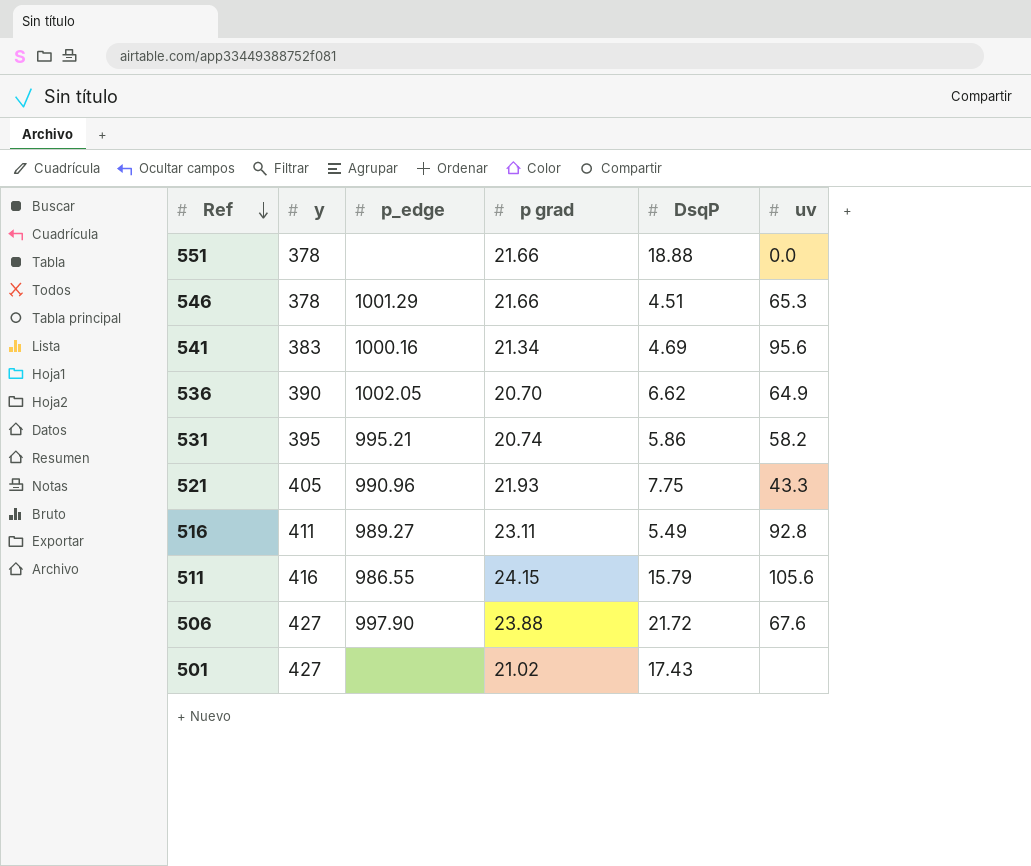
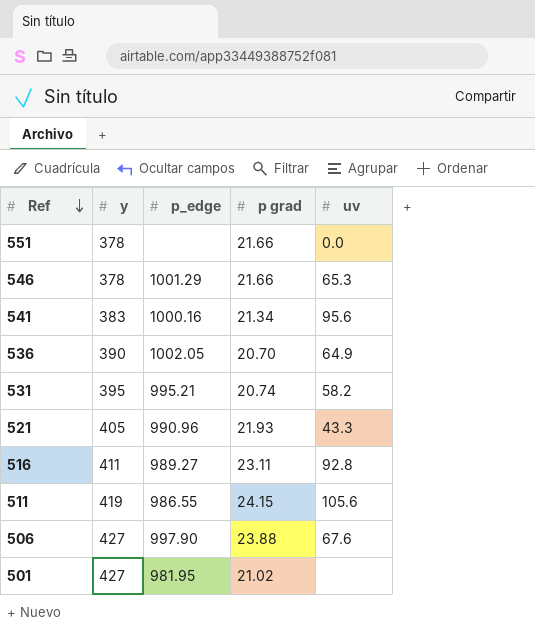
column DsqP | position: 5 -> none
511 | y: 416 -> 419
501 | p_edge: none -> 981.95

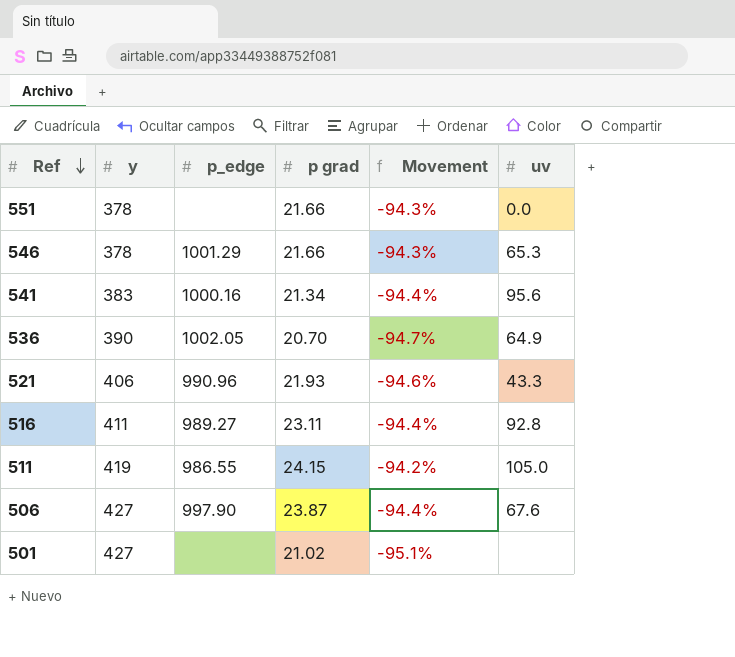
column Movement | formula: none -> ([p grad] - [y]) / [y]
row 531: 395 | 995.21 | 20.74 | 58.2 -> none
521 | y: 405 -> 406
511 | uv: 105.6 -> 105.0
506 | p grad: 23.88 -> 23.87
501 | p_edge: 981.95 -> none

